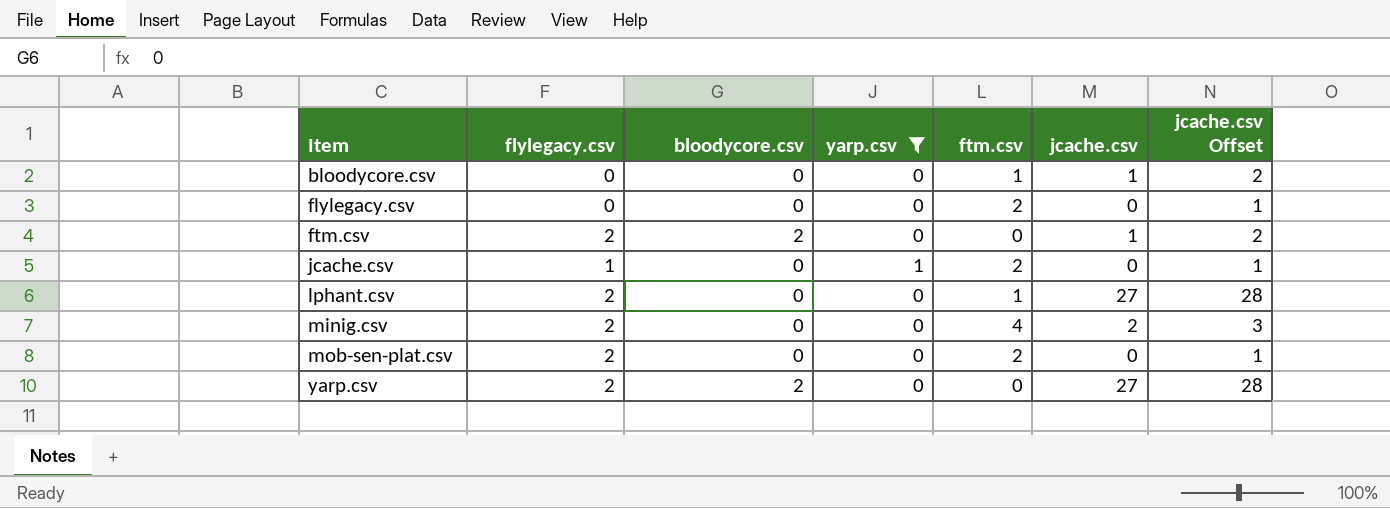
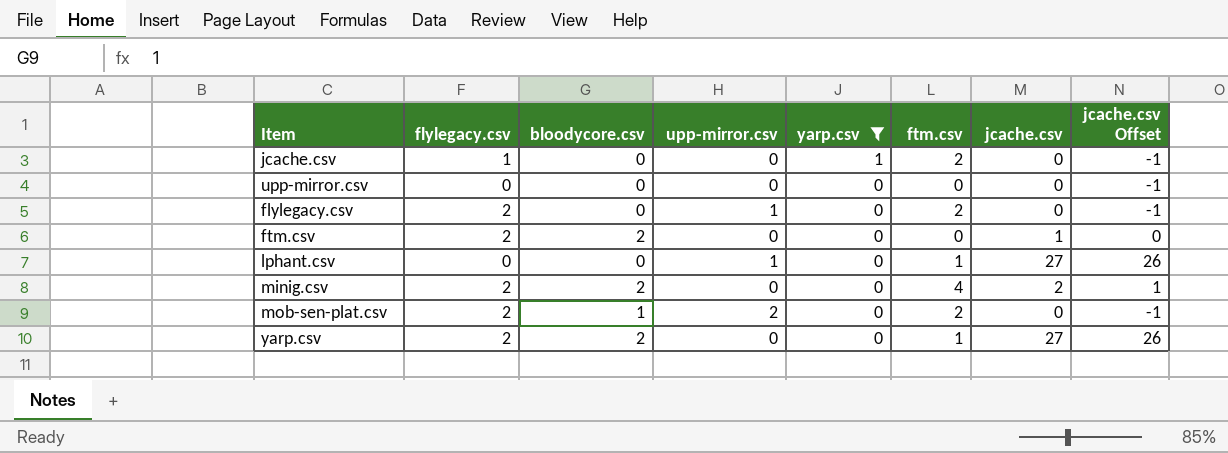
row order: Item ascending -> yarp.csv descending
column upp-mirror.csv | position: none -> 4
column jcache.csv Offset | formula: [jcache.csv] + 1 -> [jcache.csv] - 1
row bloodycore.csv: 0 | 0 | 0 | 1 | 1 | 2 -> none
row upp-mirror.csv: none -> 0 | 0 | 0 | 0 | 0 | 0 | -1
flylegacy.csv | flylegacy.csv: 0 -> 2
lphant.csv | flylegacy.csv: 2 -> 0
minig.csv | bloodycore.csv: 0 -> 2
mob-sen-plat.csv | bloodycore.csv: 0 -> 1
yarp.csv | ftm.csv: 0 -> 1

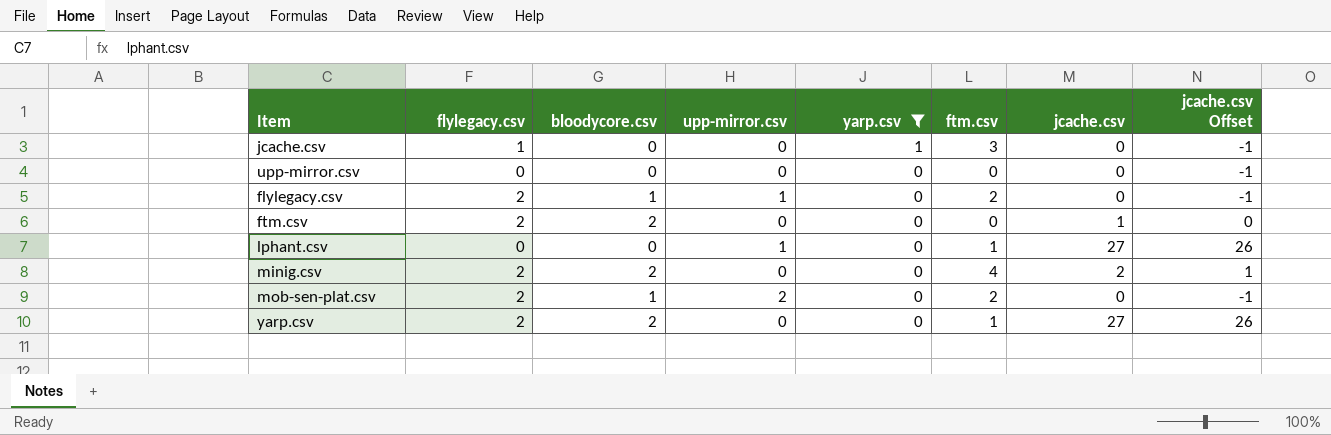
jcache.csv | ftm.csv: 2 -> 3
flylegacy.csv | bloodycore.csv: 0 -> 1

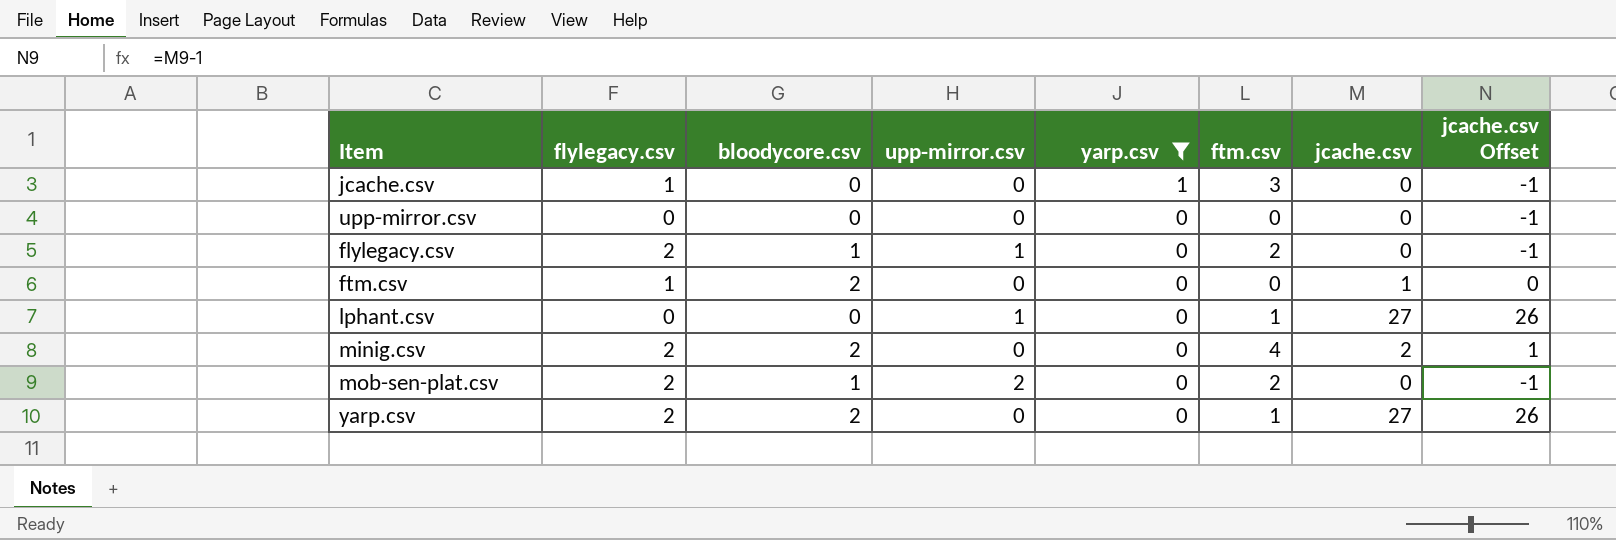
ftm.csv | flylegacy.csv: 2 -> 1

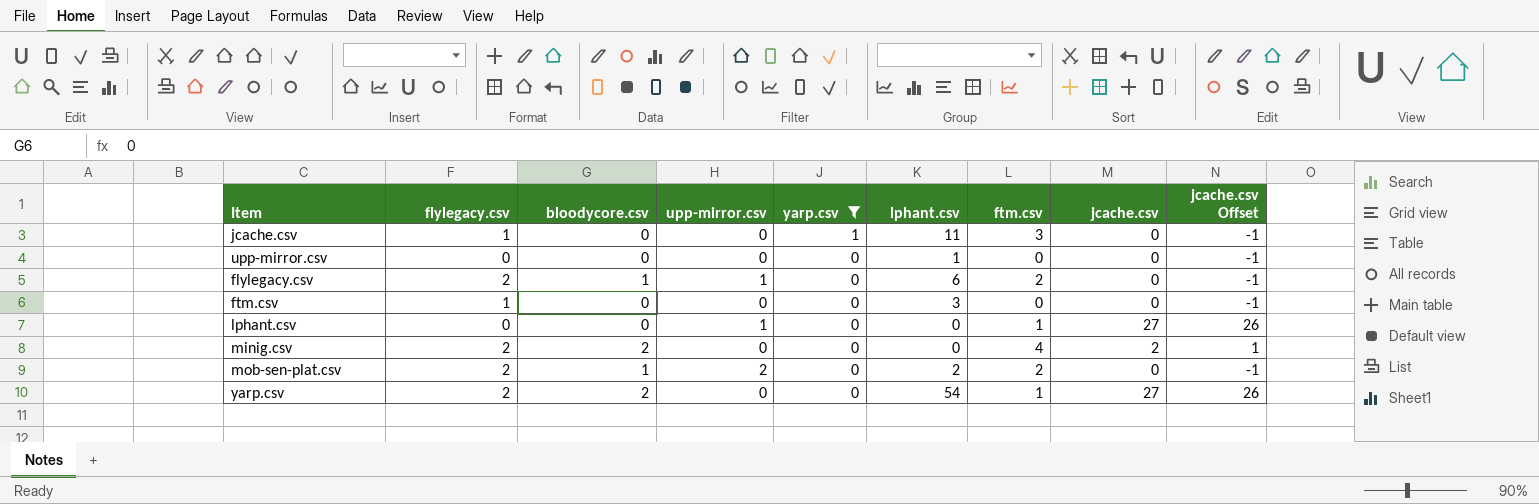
column lphant.csv | position: none -> 6
ftm.csv | bloodycore.csv: 2 -> 0
ftm.csv | jcache.csv: 1 -> 0
ftm.csv | jcache.csv Offset: 0 -> -1

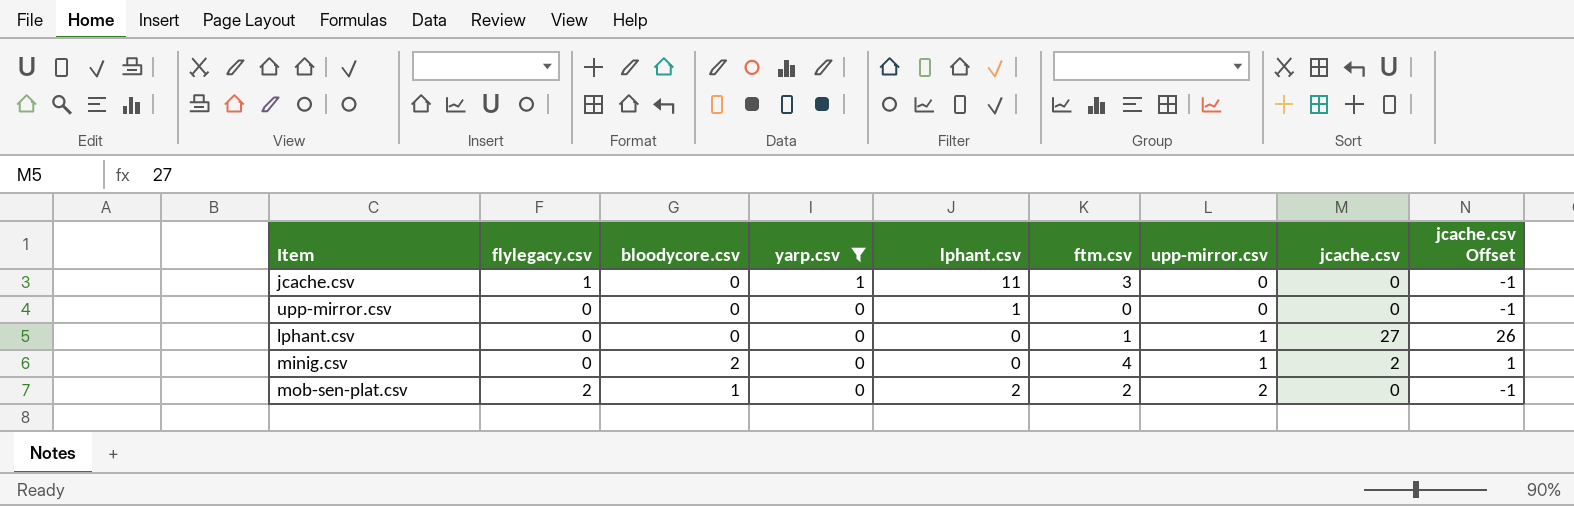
column upp-mirror.csv | position: 4 -> 7
row flylegacy.csv: 2 | 1 | 1 | 0 | 6 | 2 | 0 | -1 -> none
row ftm.csv: 1 | 0 | 0 | 0 | 3 | 0 | 0 | -1 -> none
row yarp.csv: 2 | 2 | 0 | 0 | 54 | 1 | 27 | 26 -> none
minig.csv | flylegacy.csv: 2 -> 0
minig.csv | upp-mirror.csv: 0 -> 1

